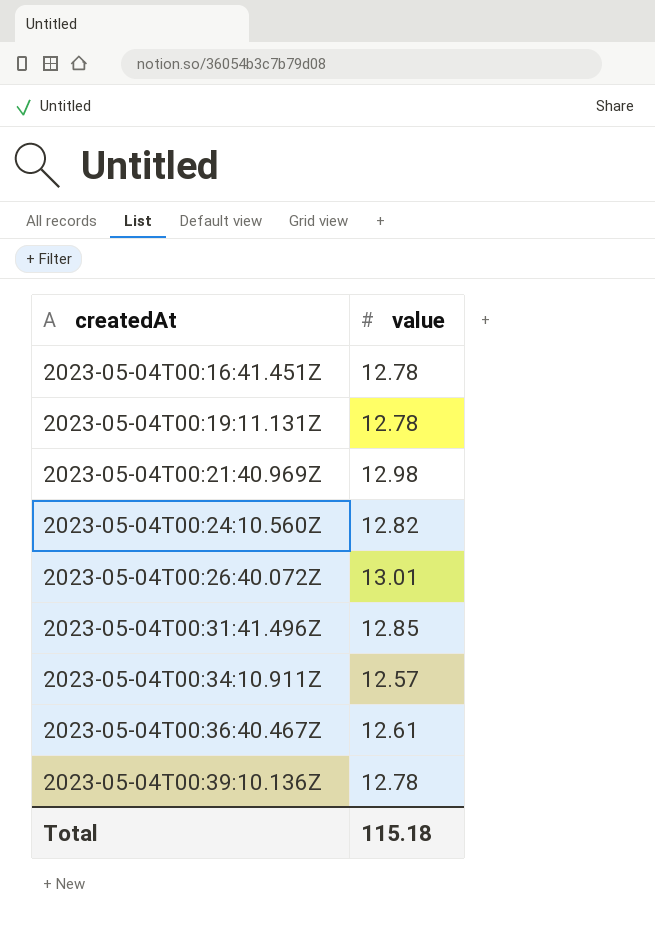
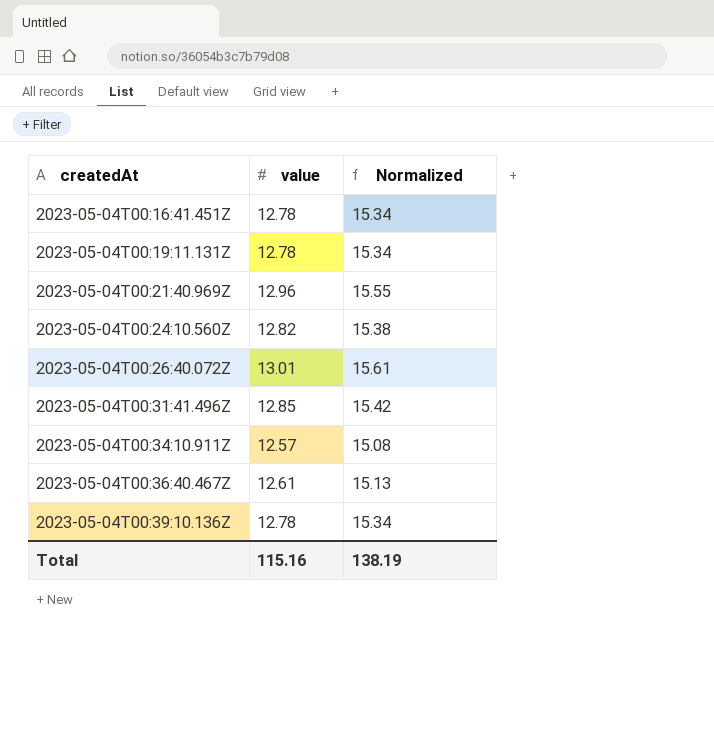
column Normalized | formula: none -> [value] * 1.2
2023-05-04T00:21:40.969Z | value: 12.98 -> 12.96
Total | value: 115.18 -> 115.16

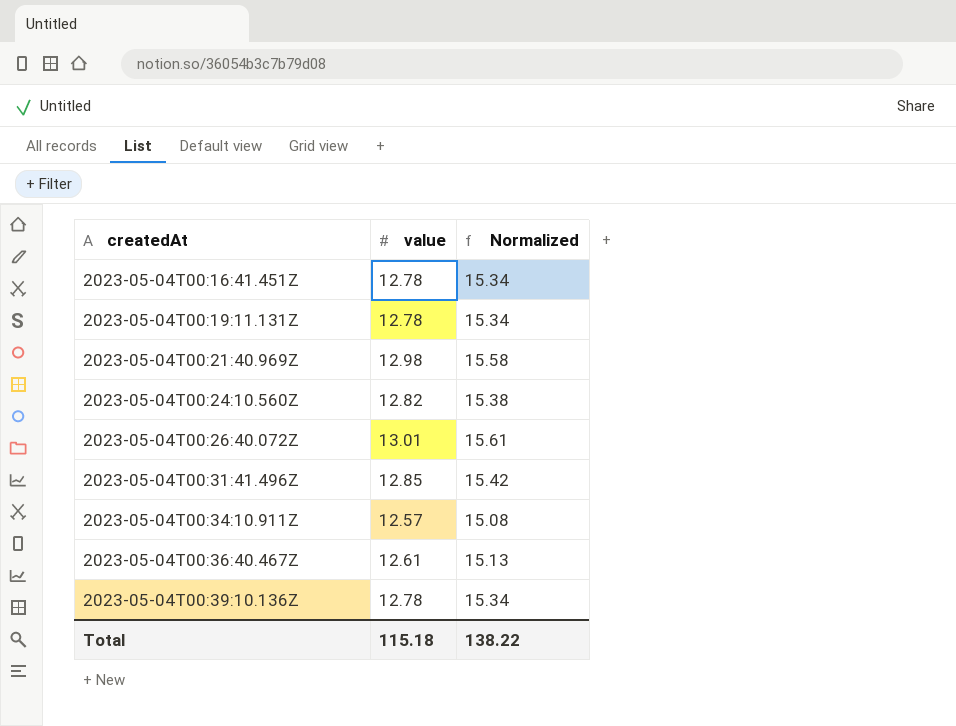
2023-05-04T00:21:40.969Z | value: 12.96 -> 12.98
2023-05-04T00:21:40.969Z | Normalized: 15.55 -> 15.58
Total | value: 115.16 -> 115.18
Total | Normalized: 138.19 -> 138.22

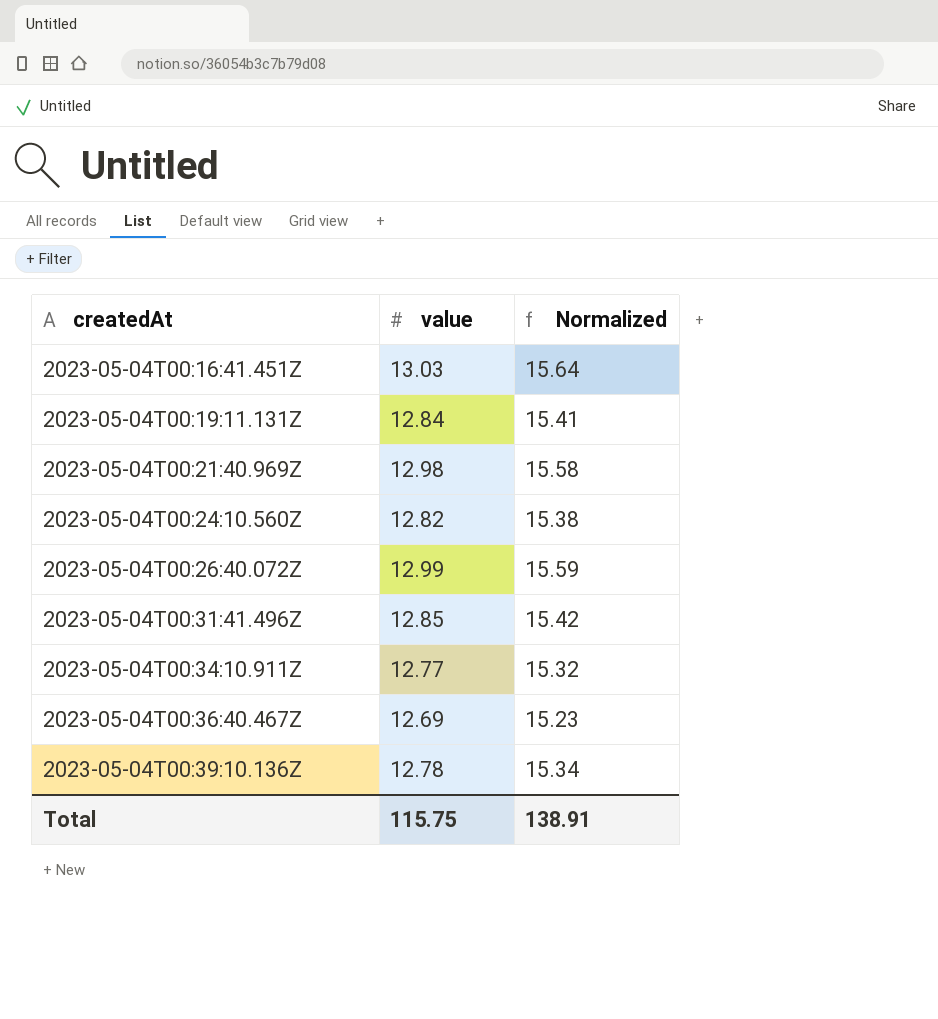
2023-05-04T00:16:41.451Z | value: 12.78 -> 13.03
2023-05-04T00:16:41.451Z | Normalized: 15.34 -> 15.64
2023-05-04T00:19:11.131Z | value: 12.78 -> 12.84
2023-05-04T00:19:11.131Z | Normalized: 15.34 -> 15.41
2023-05-04T00:26:40.072Z | value: 13.01 -> 12.99
2023-05-04T00:26:40.072Z | Normalized: 15.61 -> 15.59
2023-05-04T00:34:10.911Z | value: 12.57 -> 12.77
2023-05-04T00:34:10.911Z | Normalized: 15.08 -> 15.32
2023-05-04T00:36:40.467Z | value: 12.61 -> 12.69
2023-05-04T00:36:40.467Z | Normalized: 15.13 -> 15.23
Total | value: 115.18 -> 115.75
Total | Normalized: 138.22 -> 138.91

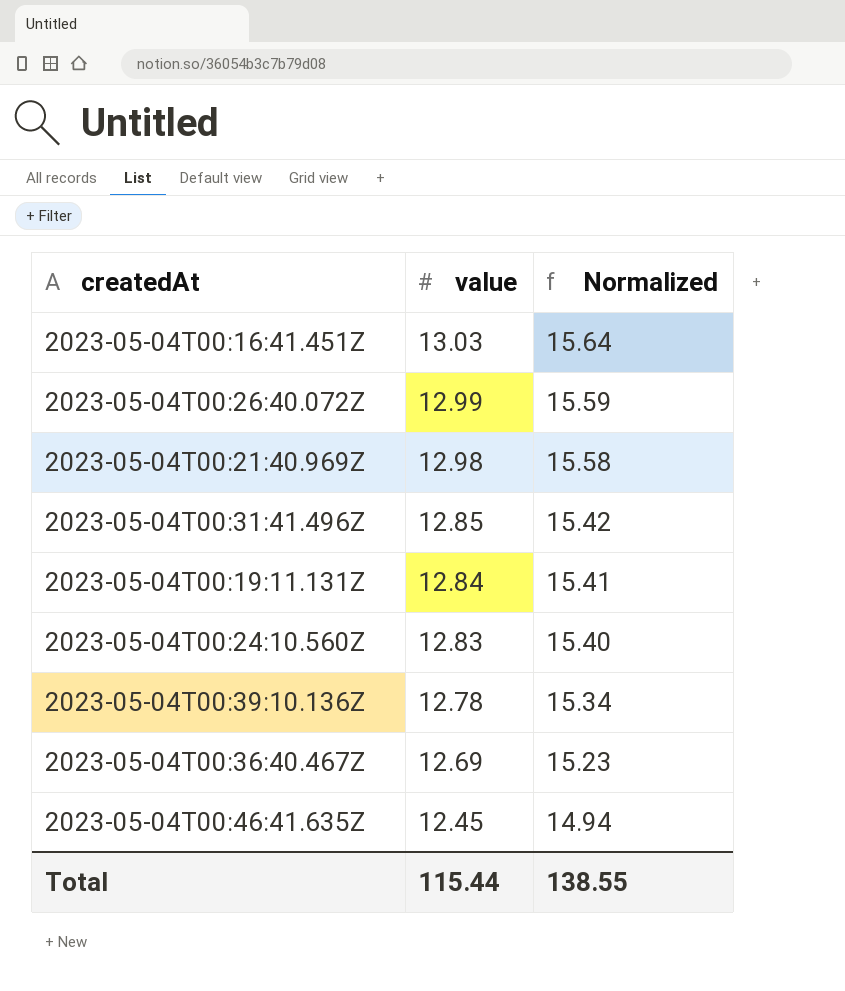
row order: createdAt ascending -> value descending
row 2023-05-04T00:34:10.911Z: 12.77 | 15.32 -> none
2023-05-04T00:24:10.560Z | value: 12.82 -> 12.83
2023-05-04T00:24:10.560Z | Normalized: 15.38 -> 15.40
row 2023-05-04T00:46:41.635Z: none -> 12.45 | 14.94
Total | value: 115.75 -> 115.44
Total | Normalized: 138.91 -> 138.55

